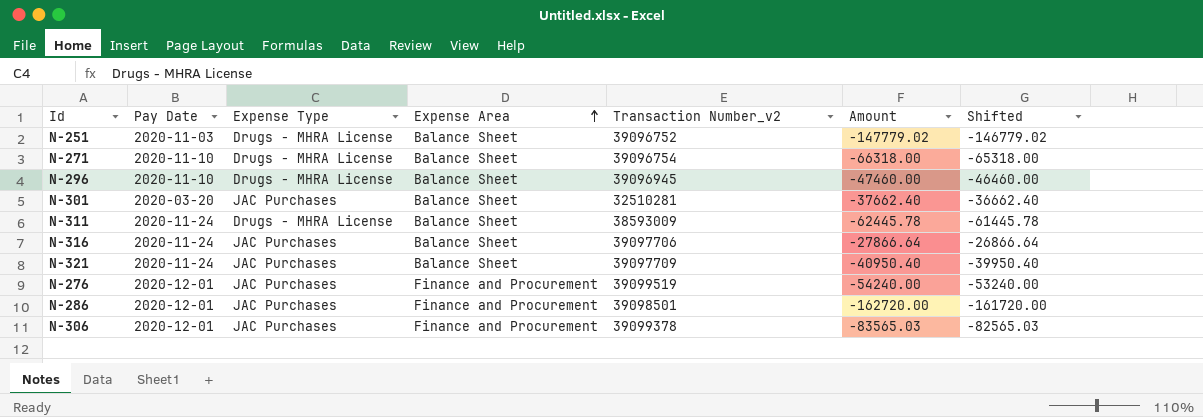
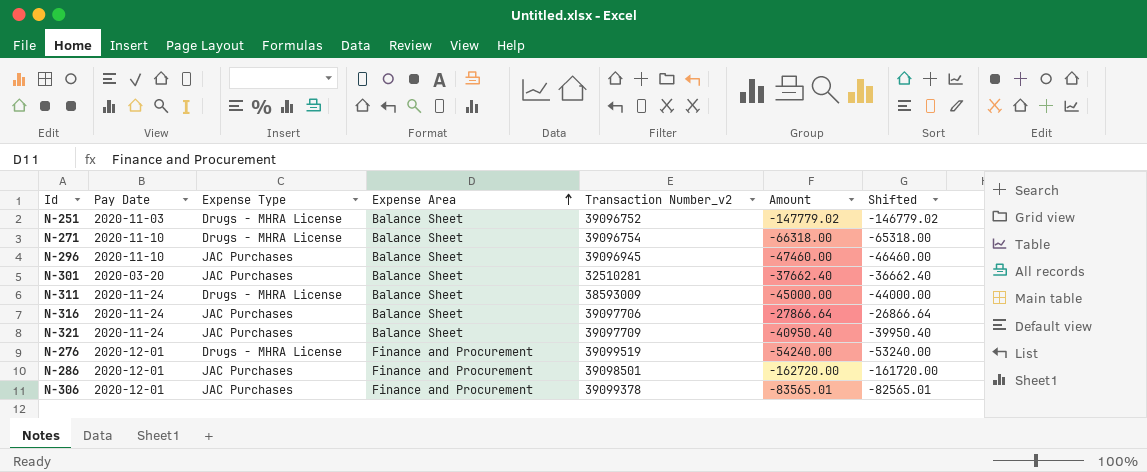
N-296 | Expense Type: Drugs - MHRA License -> JAC Purchases
N-311 | Amount: -62445.78 -> -45000.00
N-311 | Shifted: -61445.78 -> -44000.00
N-276 | Expense Type: JAC Purchases -> Drugs - MHRA License
N-306 | Amount: -83565.03 -> -83565.01
N-306 | Shifted: -82565.03 -> -82565.01

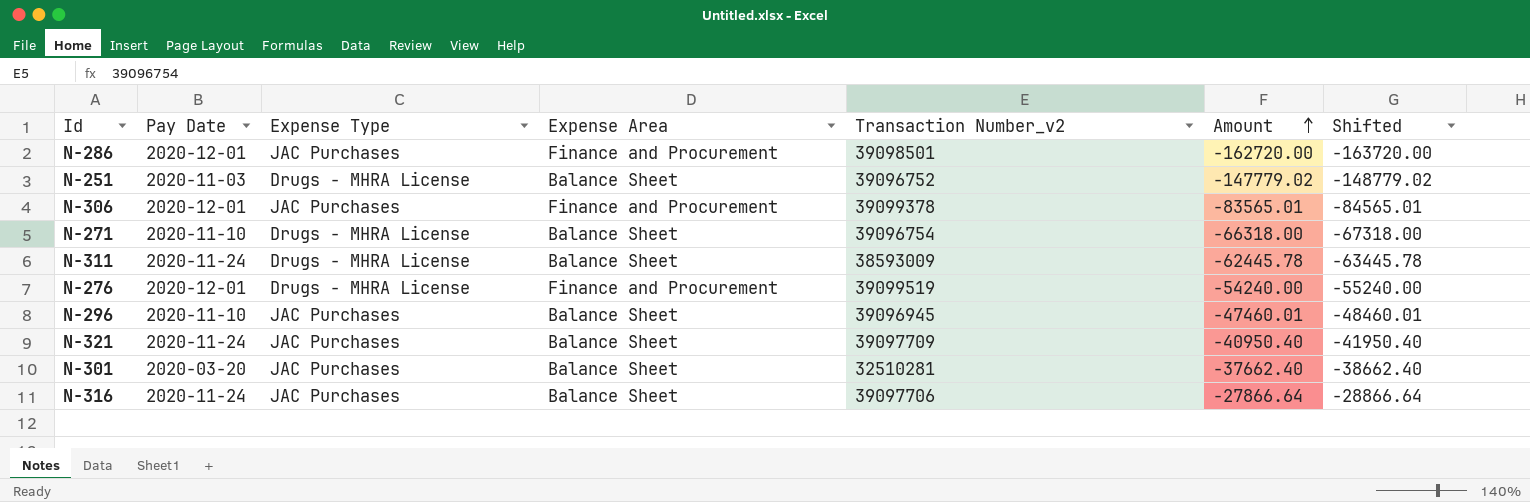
row order: Expense Area ascending -> Amount ascending
column Shifted | formula: [Amount] + 1000 -> [Amount] - 1000
N-311 | Amount: -45000.00 -> -62445.78
N-296 | Amount: -47460.00 -> -47460.01

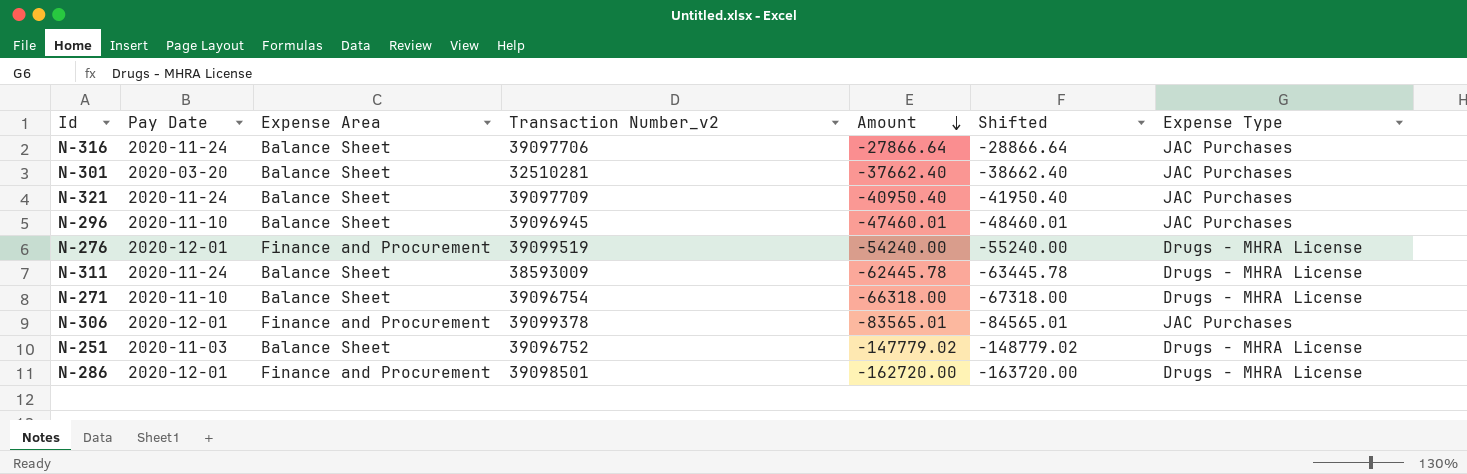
row order: Amount ascending -> Amount descending
column Expense Type | position: 3 -> 7
N-286 | Expense Type: JAC Purchases -> Drugs - MHRA License

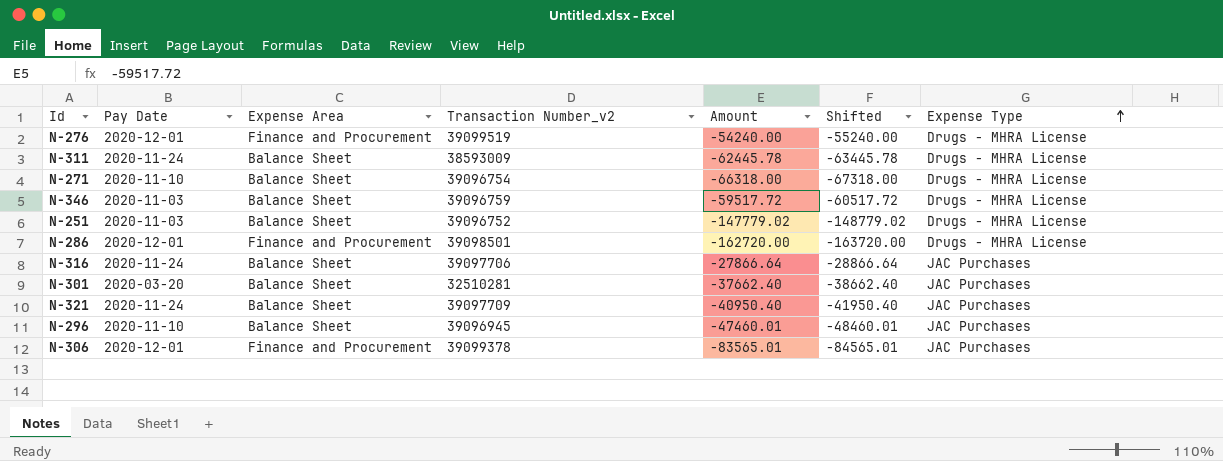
row order: Amount descending -> Expense Type ascending
row N-346: none -> 2020-11-03 | Balance Sheet | 39096759 | -59517.72 | -60517.72 | Drugs - MHRA License

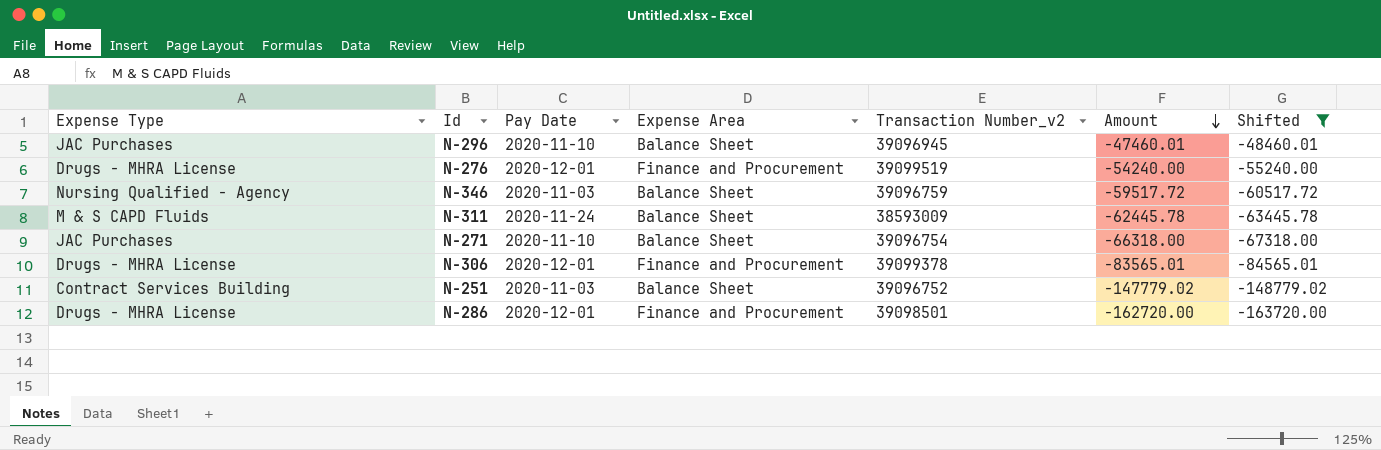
filter: none -> Shifted <= -48460.01
row order: Expense Type ascending -> Amount descending
column Expense Type | position: 7 -> 1
N-346 | Expense Type: Drugs - MHRA License -> Nursing Qualified - Agency
N-311 | Expense Type: Drugs - MHRA License -> M & S CAPD Fluids
N-271 | Expense Type: Drugs - MHRA License -> JAC Purchases
N-306 | Expense Type: JAC Purchases -> Drugs - MHRA License
N-251 | Expense Type: Drugs - MHRA License -> Contract Services Building

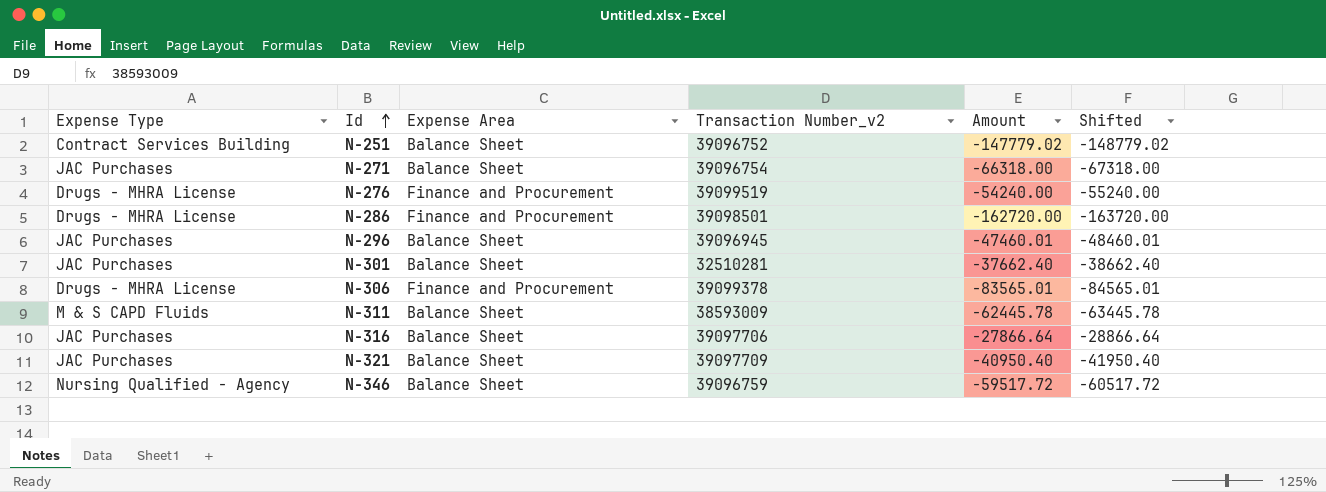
filter: Shifted <= -48460.01 -> none
row order: Amount descending -> Id ascending
column Pay Date | position: 3 -> none

